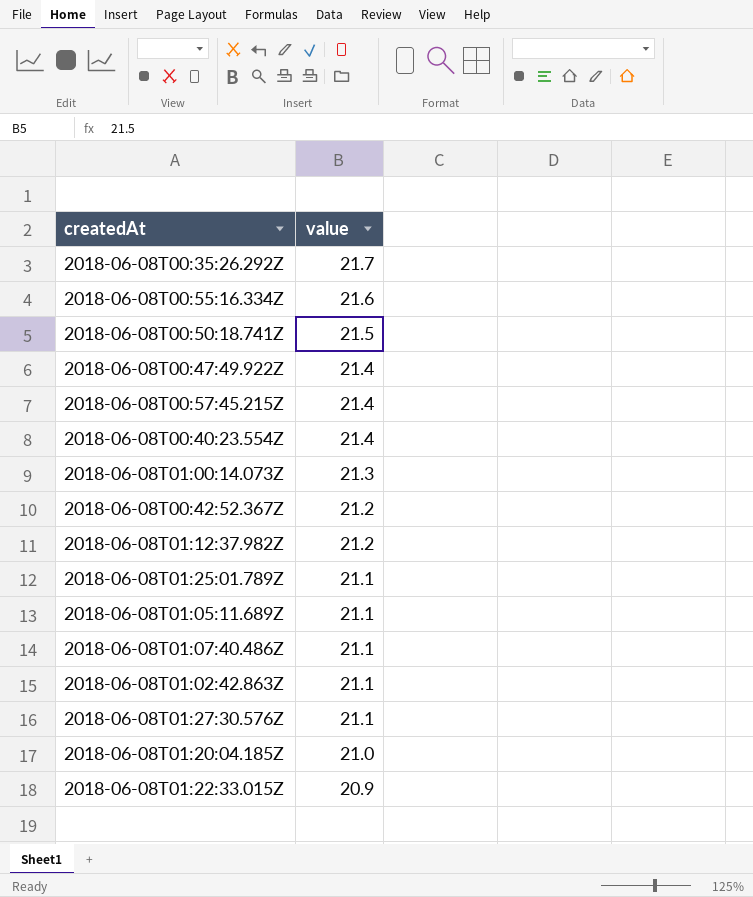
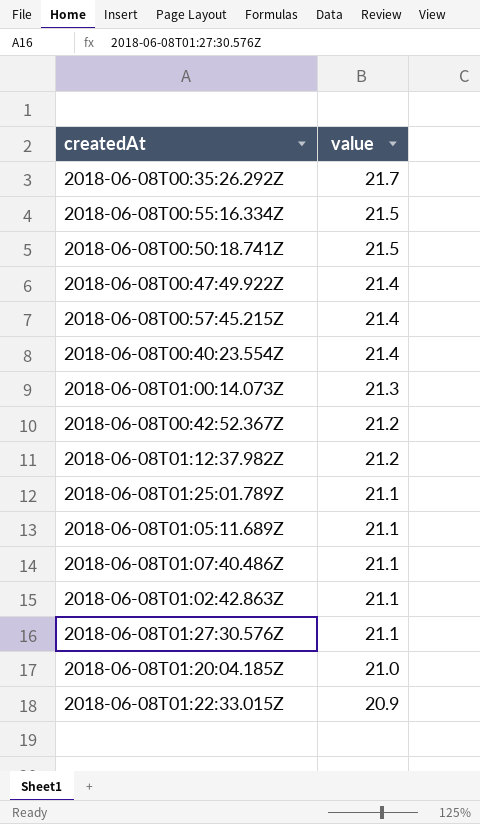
2018-06-08T00:55:16.334Z | value: 21.6 -> 21.5

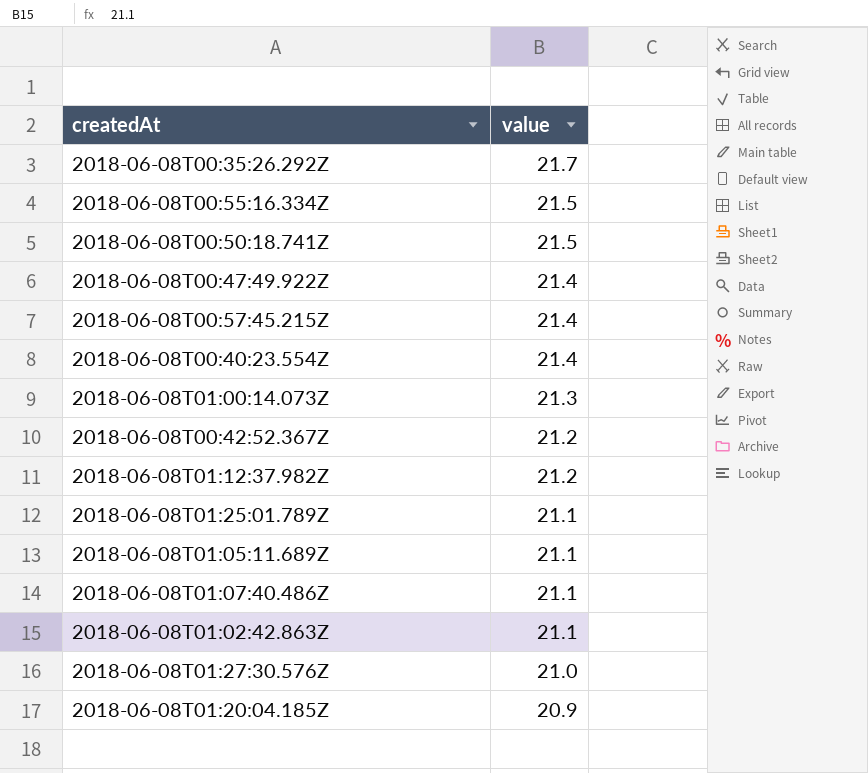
row 2018-06-08T01:22:33.015Z: 20.9 -> none
2018-06-08T01:27:30.576Z | value: 21.1 -> 21.0
2018-06-08T01:20:04.185Z | value: 21.0 -> 20.9

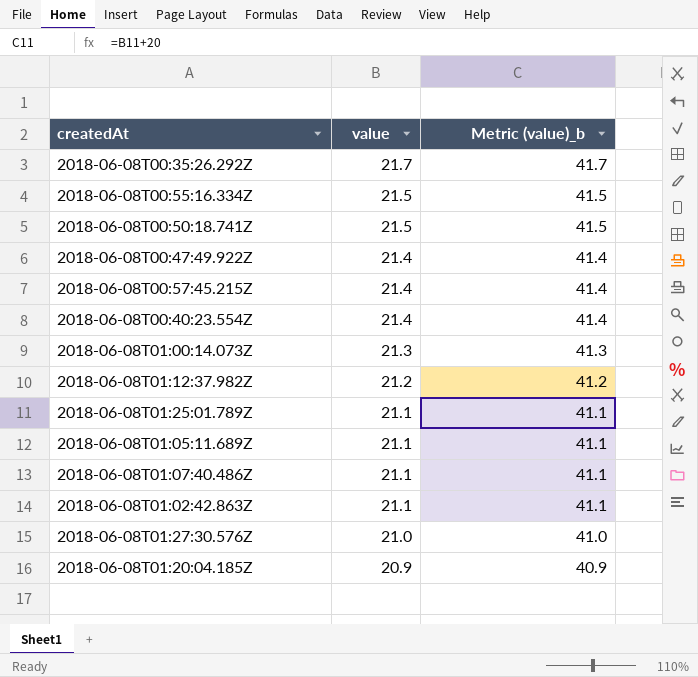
column Metric (value)_b | formula: none -> [value] + 20
row 2018-06-08T00:42:52.367Z: 21.2 -> none

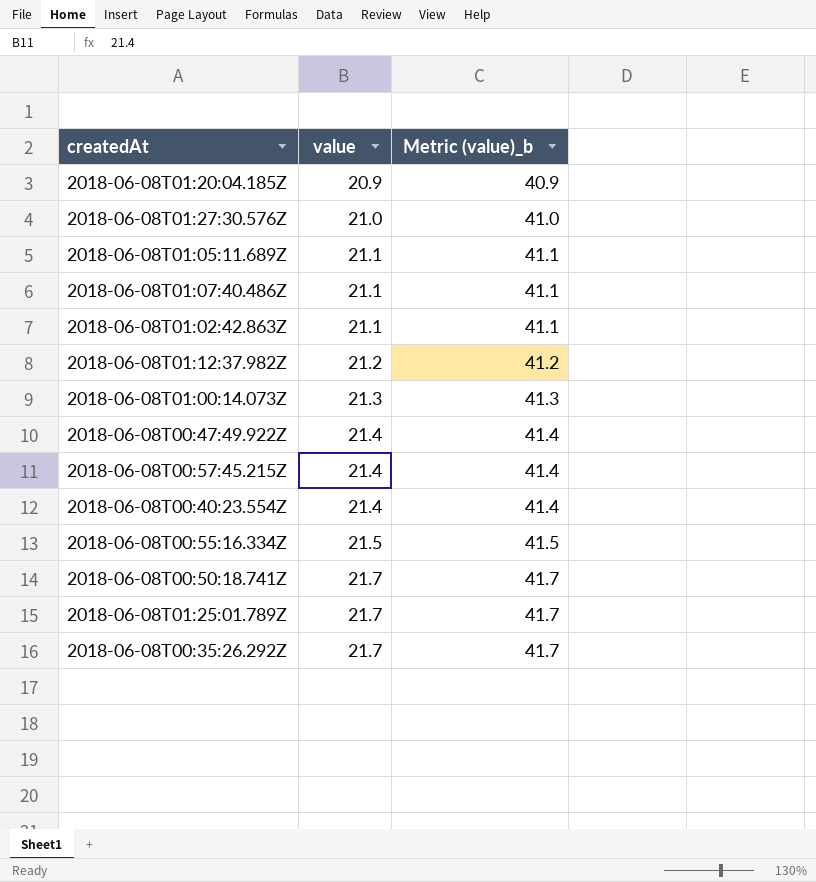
row order: value descending -> value ascending
2018-06-08T00:50:18.741Z | value: 21.5 -> 21.7
2018-06-08T00:50:18.741Z | Metric (value)_b: 41.5 -> 41.7
2018-06-08T01:25:01.789Z | value: 21.1 -> 21.7
2018-06-08T01:25:01.789Z | Metric (value)_b: 41.1 -> 41.7

